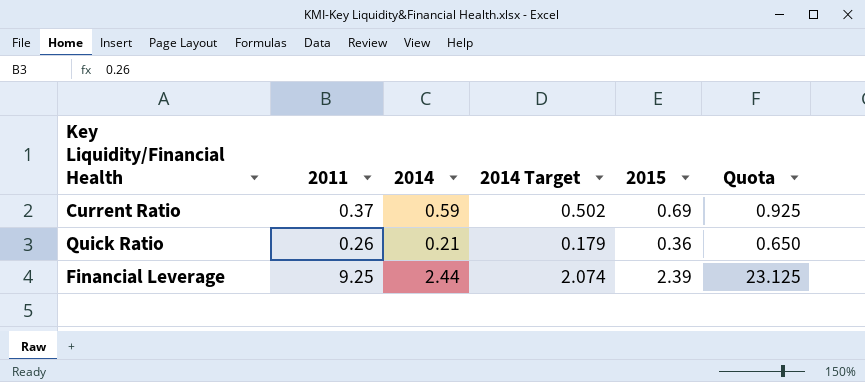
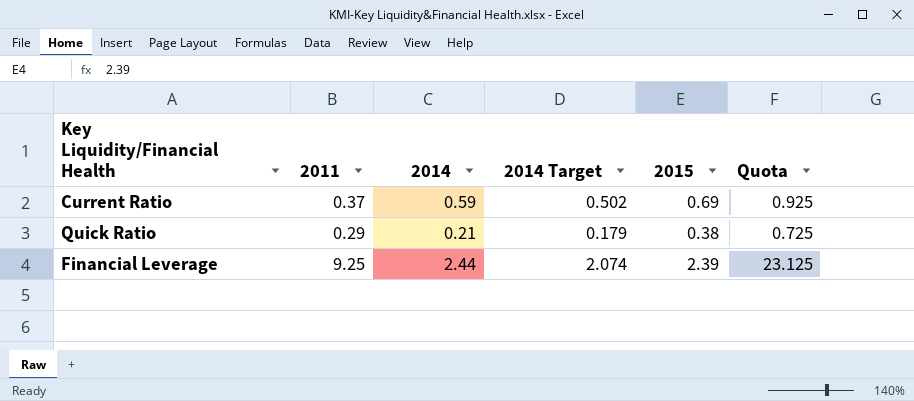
Quick Ratio | 2011: 0.26 -> 0.29
Quick Ratio | 2015: 0.36 -> 0.38
Quick Ratio | Quota: 0.650 -> 0.725

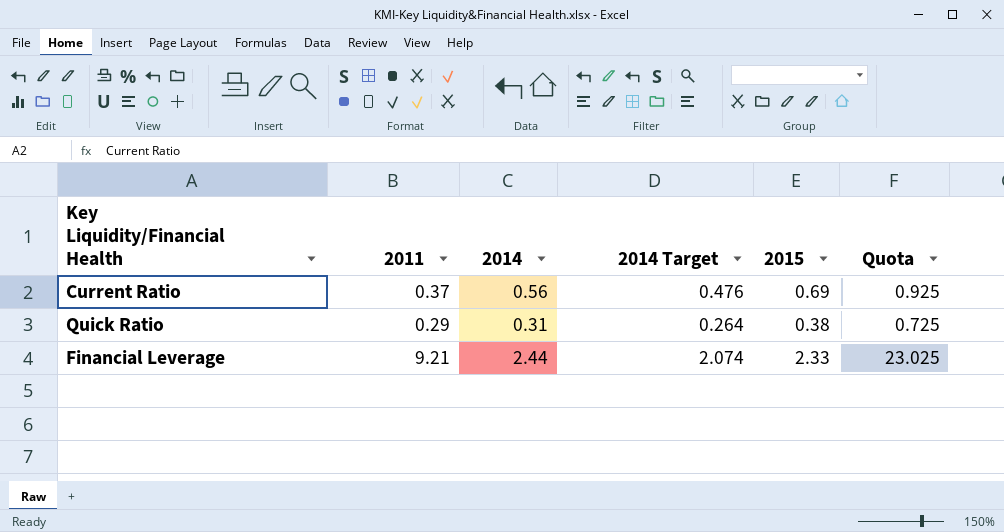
Current Ratio | 2014: 0.59 -> 0.56
Current Ratio | 2014 Target: 0.502 -> 0.476
Quick Ratio | 2014: 0.21 -> 0.31
Quick Ratio | 2014 Target: 0.179 -> 0.264
Financial Leverage | 2011: 9.25 -> 9.21
Financial Leverage | 2015: 2.39 -> 2.33
Financial Leverage | Quota: 23.125 -> 23.025

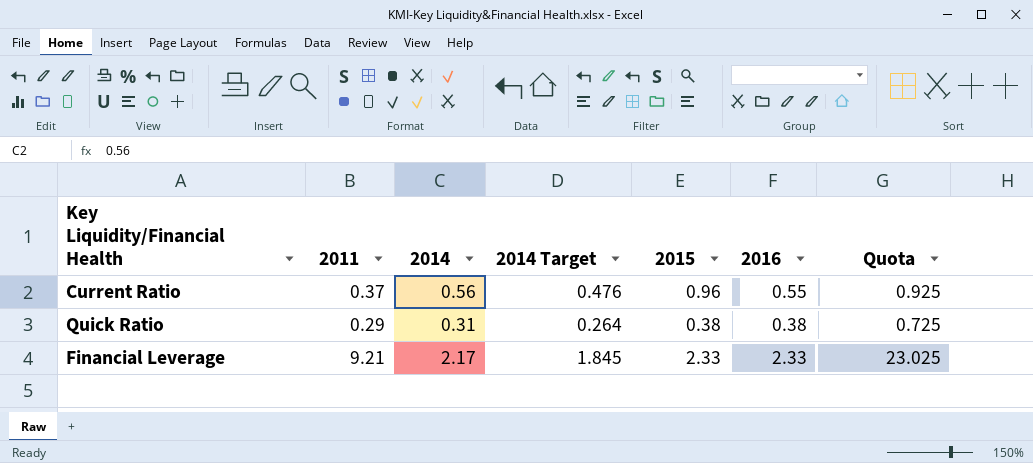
column 2016 | position: none -> 6
Current Ratio | 2015: 0.69 -> 0.96
Financial Leverage | 2014: 2.44 -> 2.17
Financial Leverage | 2014 Target: 2.074 -> 1.845

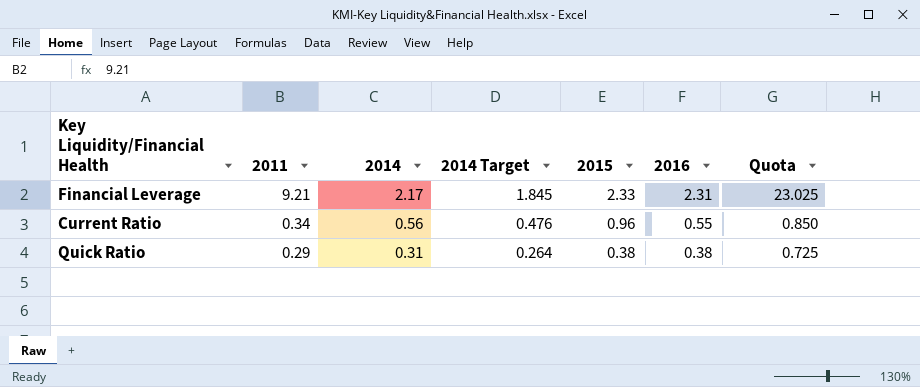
row order: none -> 2011 descending
Financial Leverage | 2016: 2.33 -> 2.31
Current Ratio | 2011: 0.37 -> 0.34
Current Ratio | Quota: 0.925 -> 0.850

